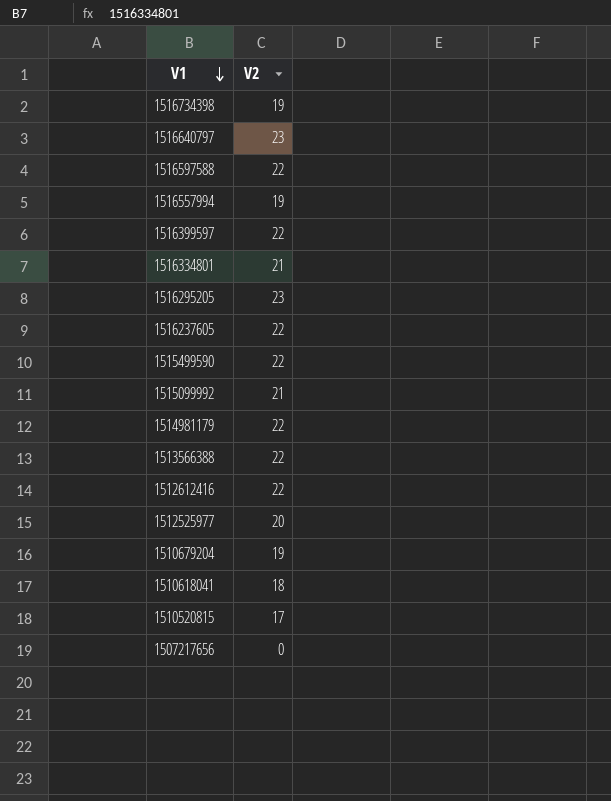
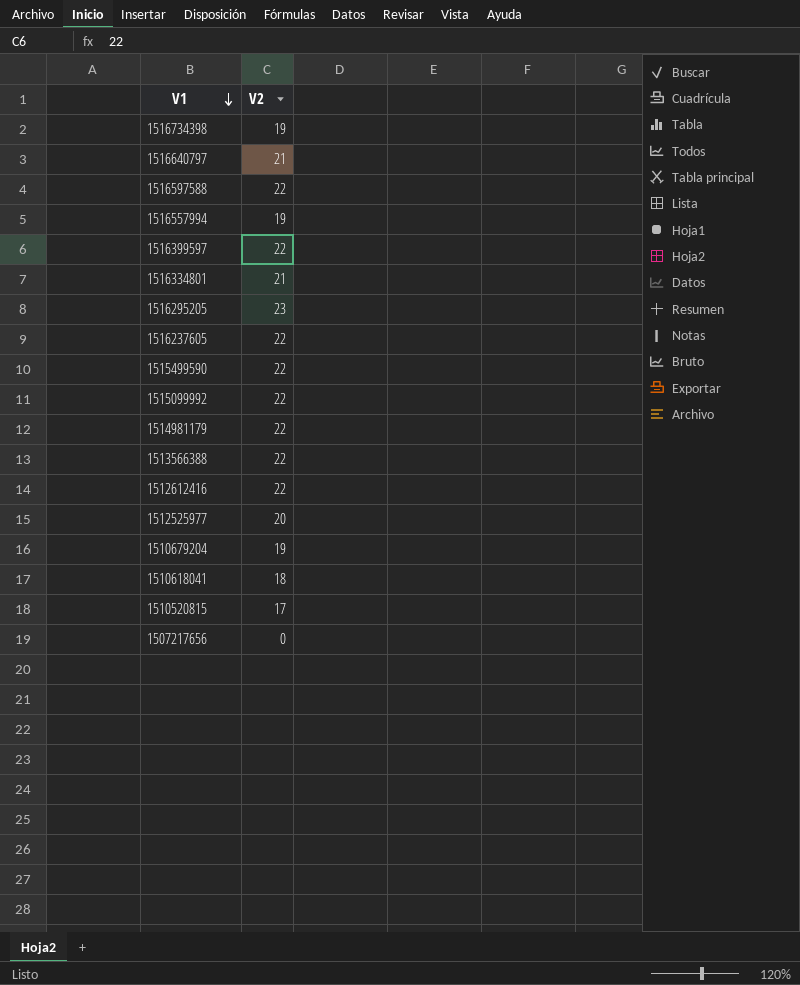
1516640797 | V2: 23 -> 21
1515099992 | V2: 21 -> 22

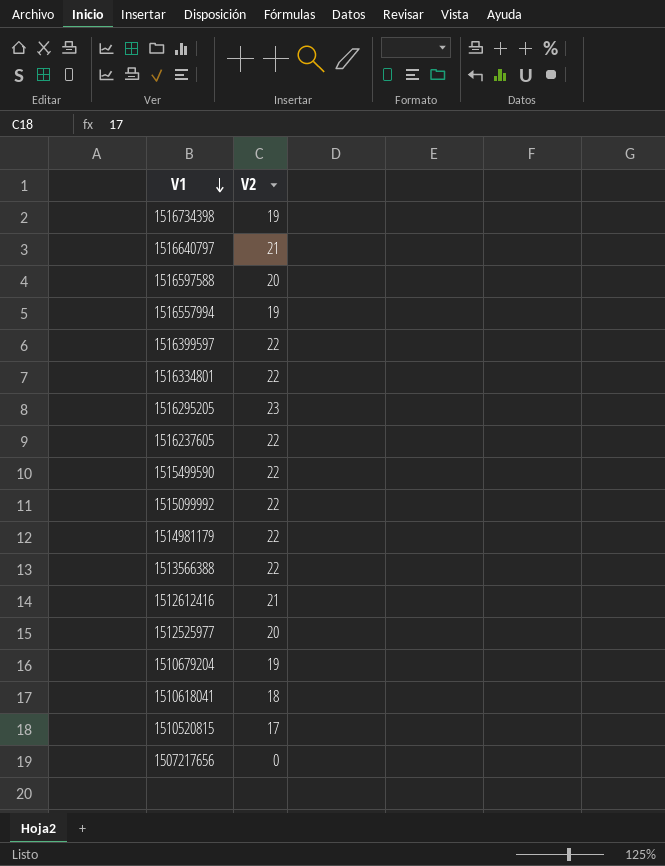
1516597588 | V2: 22 -> 20
1516334801 | V2: 21 -> 22
1512612416 | V2: 22 -> 21

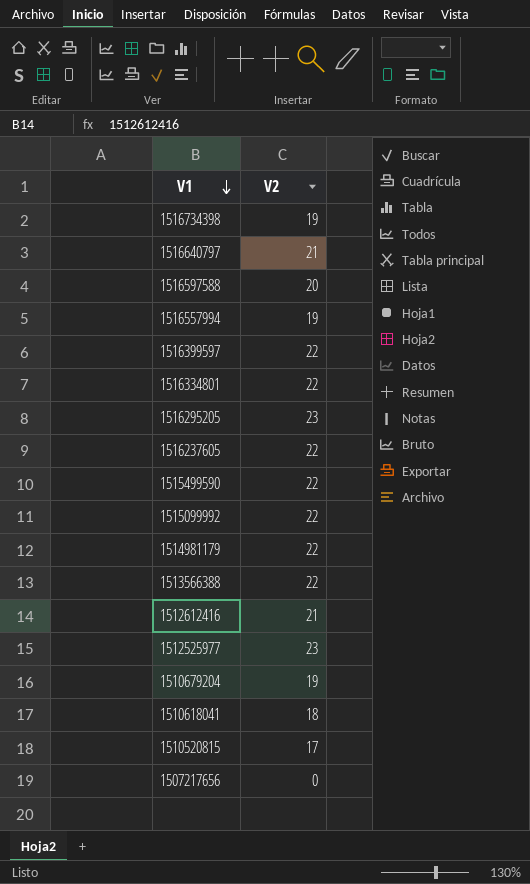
1512525977 | V2: 20 -> 23

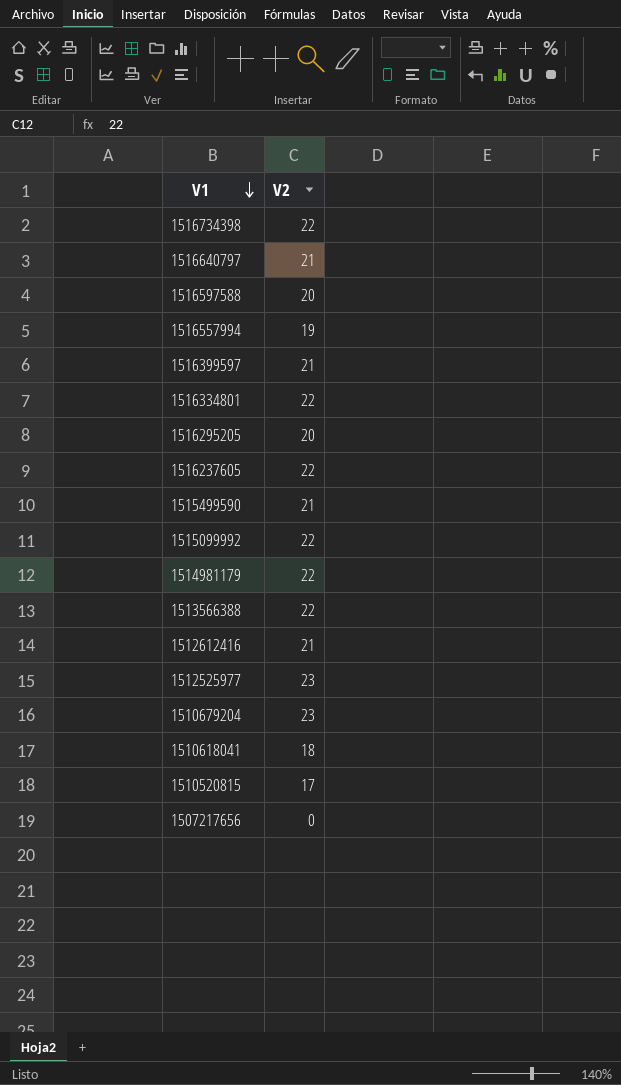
1516734398 | V2: 19 -> 22
1516399597 | V2: 22 -> 21
1516295205 | V2: 23 -> 20
1515499590 | V2: 22 -> 21
1510679204 | V2: 19 -> 23

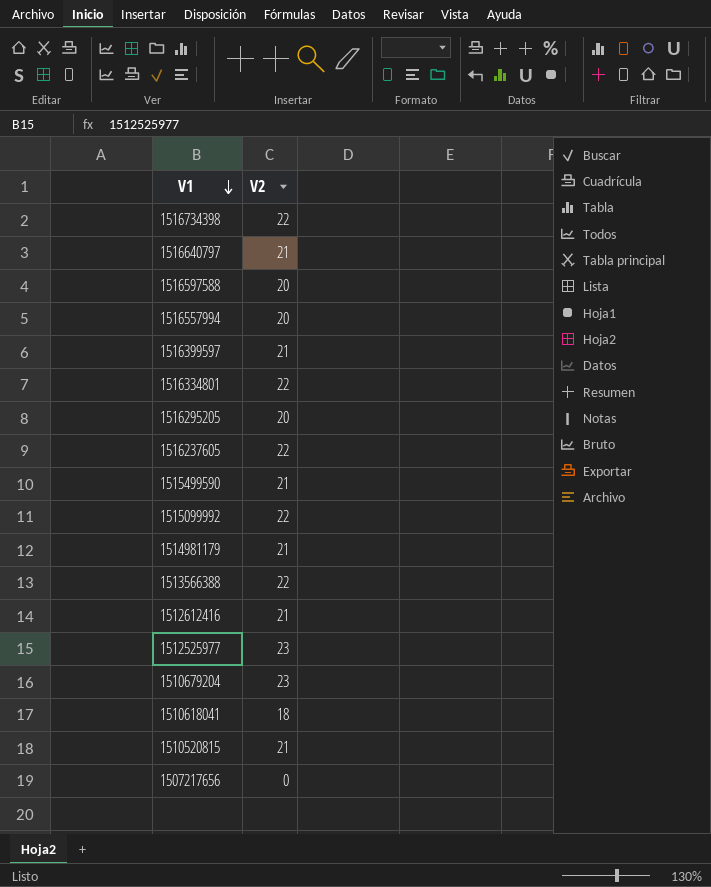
1516557994 | V2: 19 -> 20
1514981179 | V2: 22 -> 21
1510520815 | V2: 17 -> 21

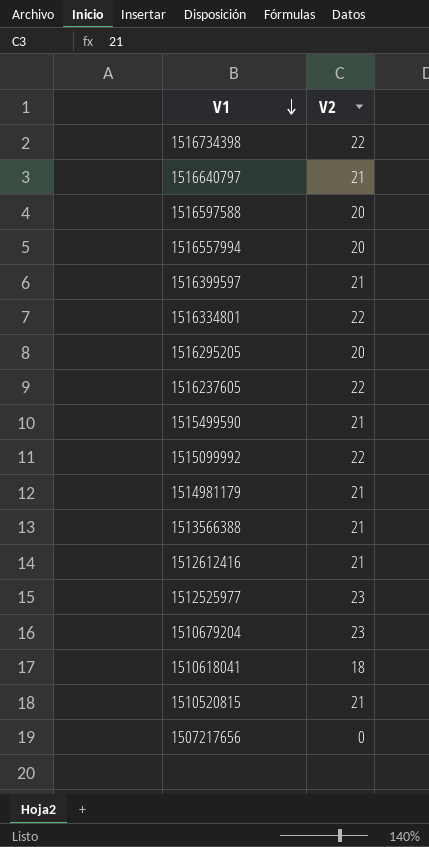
1513566388 | V2: 22 -> 21

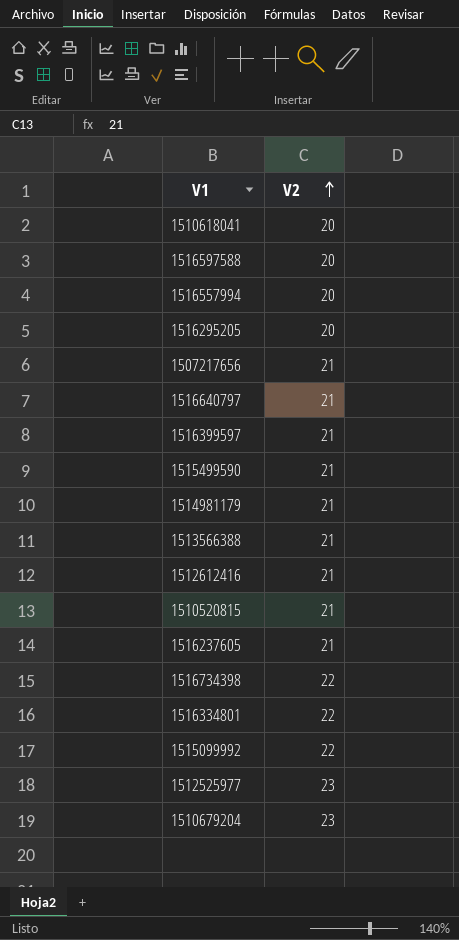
row order: V1 descending -> V2 ascending
1510618041 | V2: 18 -> 20
1507217656 | V2: 0 -> 21
1516237605 | V2: 22 -> 21

